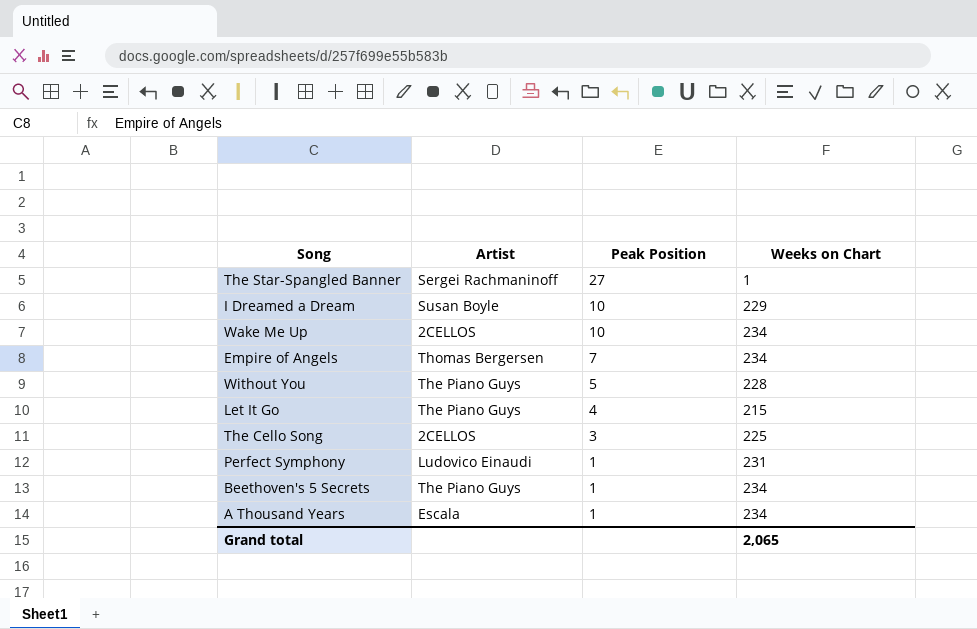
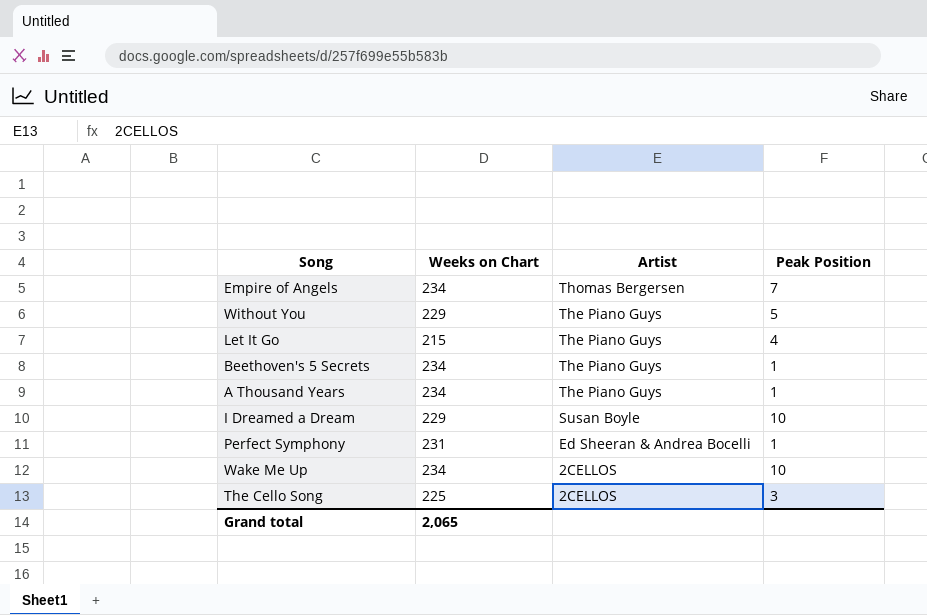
row order: Peak Position descending -> Artist descending
column Weeks on Chart | position: 4 -> 2
row The Star-Spangled Banner: Sergei Rachmaninoff | 27 | 1 -> none
Without You | Weeks on Chart: 228 -> 229
A Thousand Years | Artist: Escala -> The Piano Guys
Perfect Symphony | Artist: Ludovico Einaudi -> Ed Sheeran & Andrea Bocelli

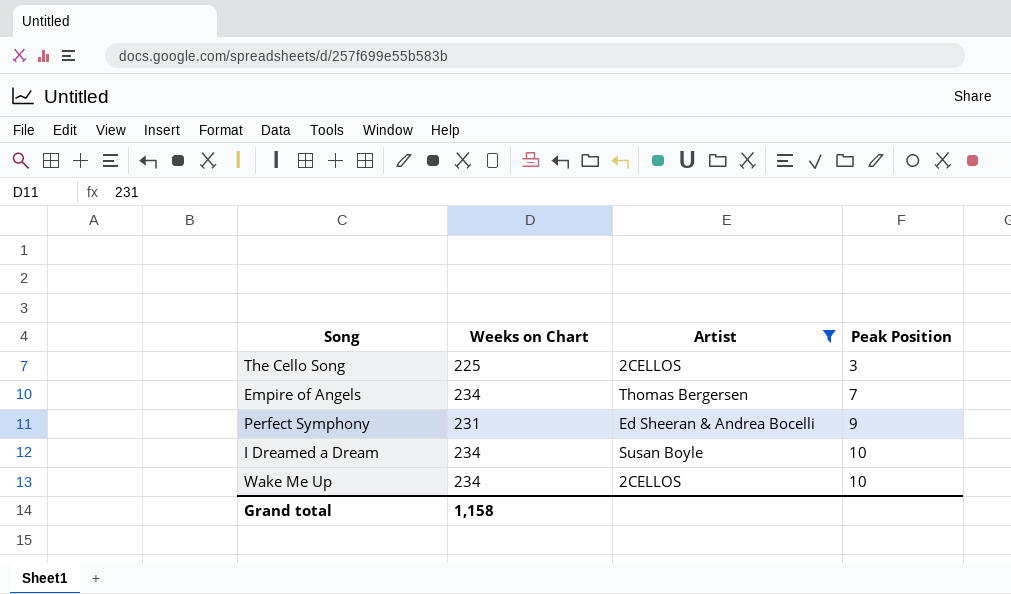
filter: none -> Artist != The Piano Guys
row order: Artist descending -> Peak Position ascending
Perfect Symphony | Peak Position: 1 -> 9
I Dreamed a Dream | Weeks on Chart: 229 -> 234
Grand total | Weeks on Chart: 2,065 -> 1,158

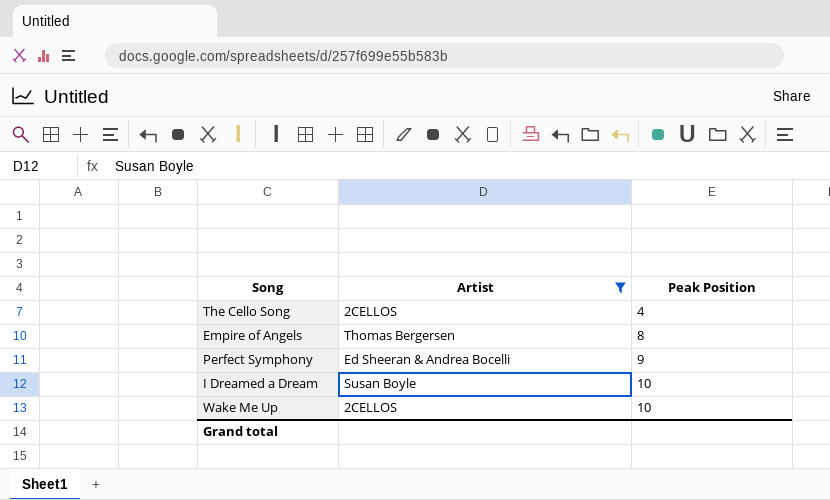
column Weeks on Chart | position: 2 -> none
The Cello Song | Peak Position: 3 -> 4
Empire of Angels | Peak Position: 7 -> 8

